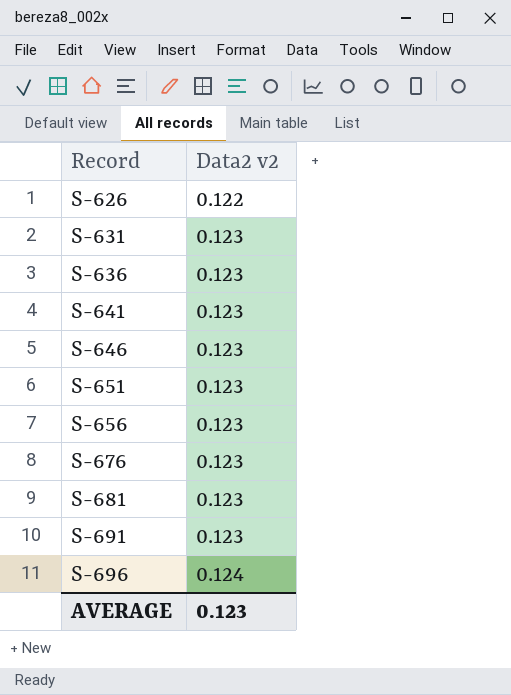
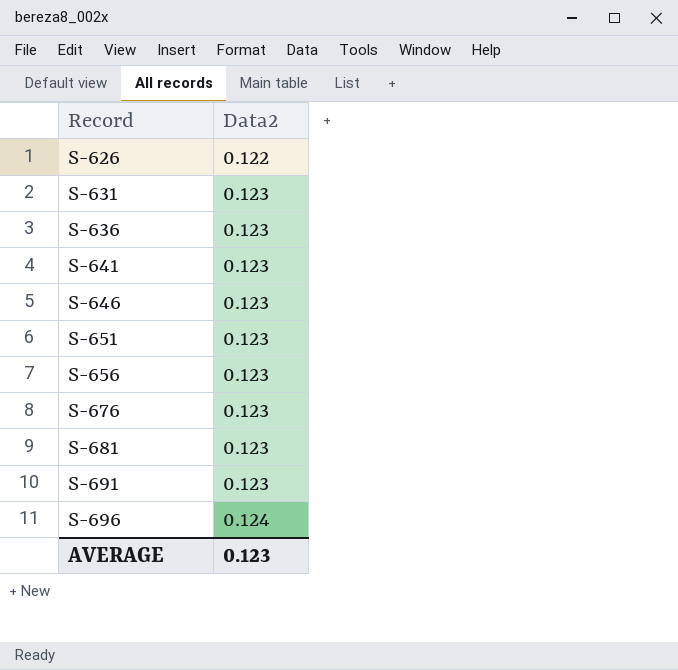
column name: Data2 v2 -> Data2

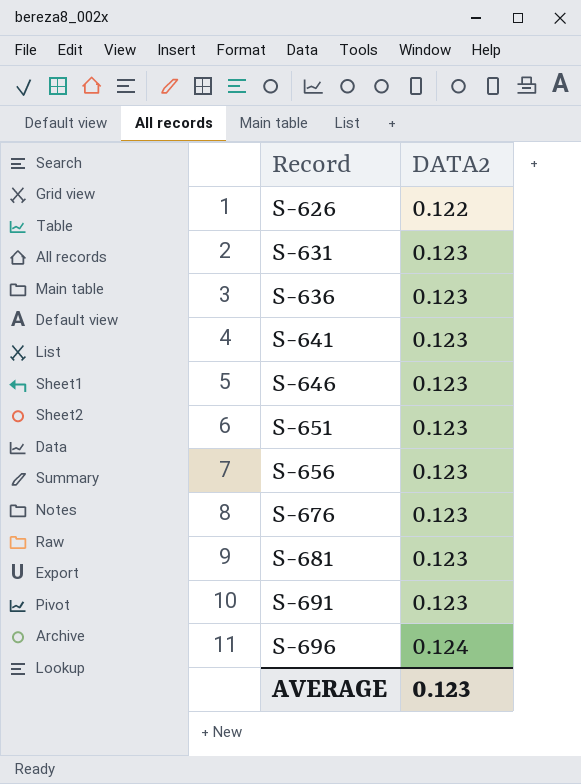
column name: Data2 -> DATA2

